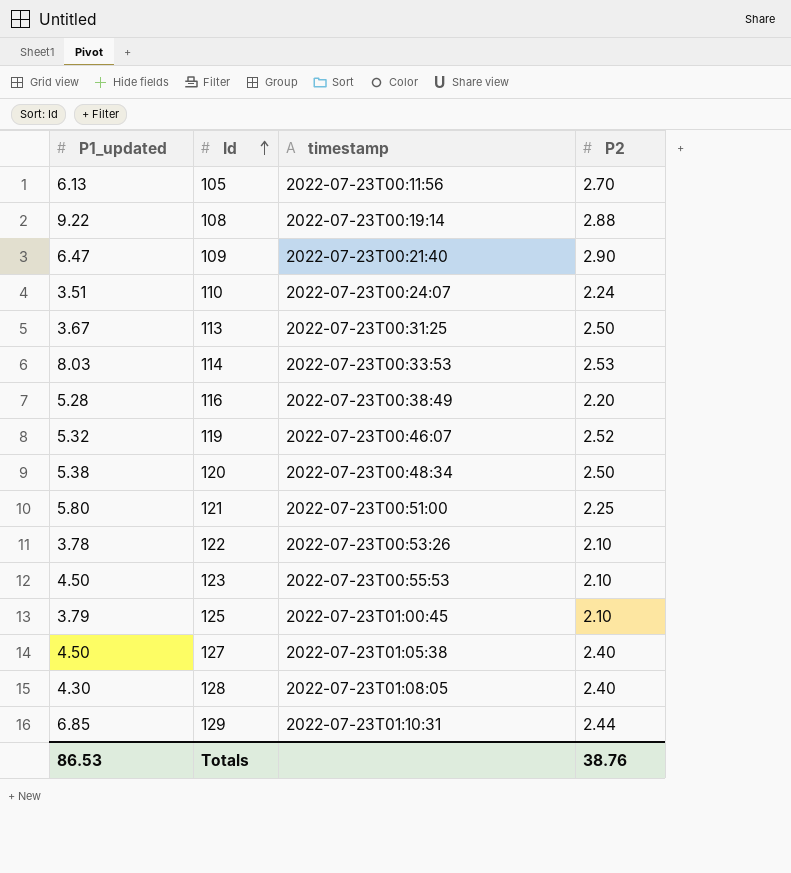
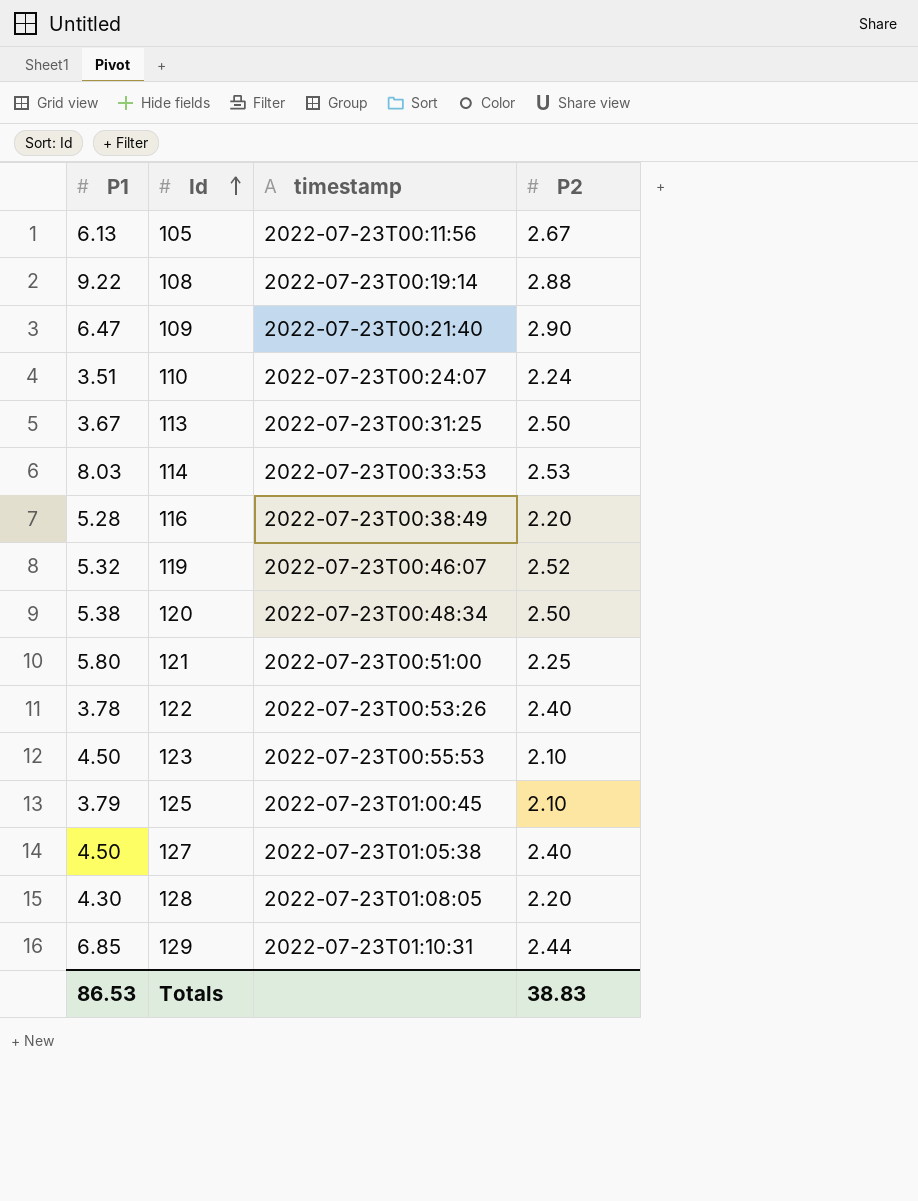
column name: P1_updated -> P1
105 | P2: 2.70 -> 2.67
122 | P2: 2.10 -> 2.40
128 | P2: 2.40 -> 2.20
Totals | P2: 38.76 -> 38.83

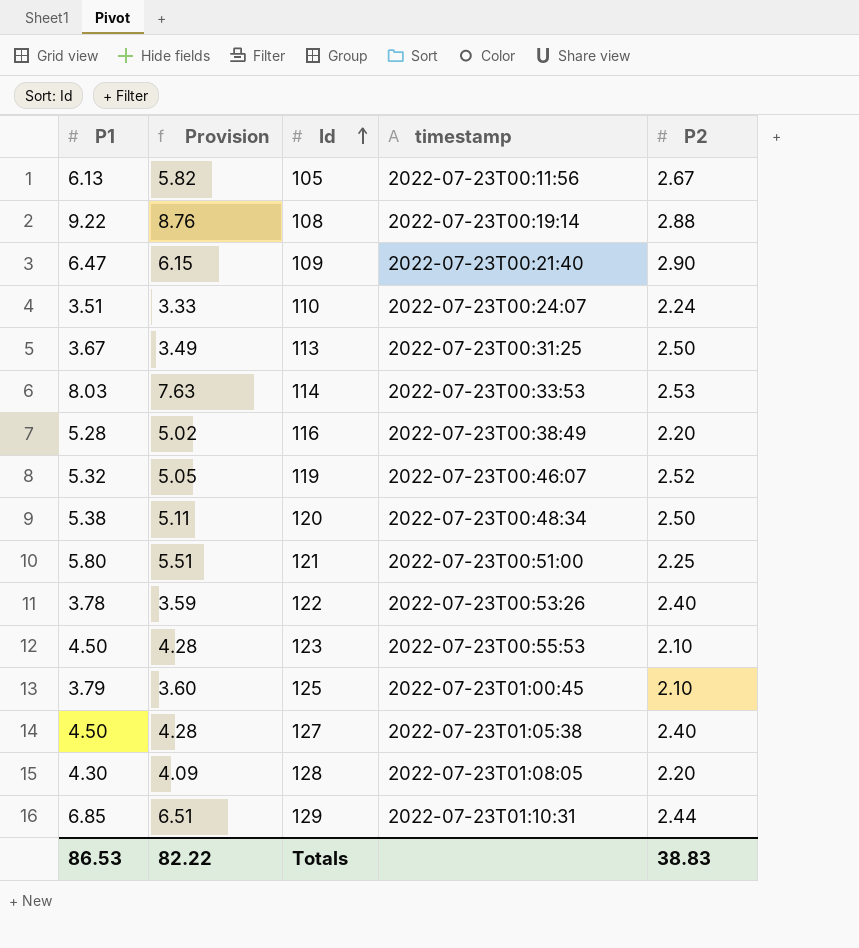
column Provision | formula: none -> [P1] * 0.95

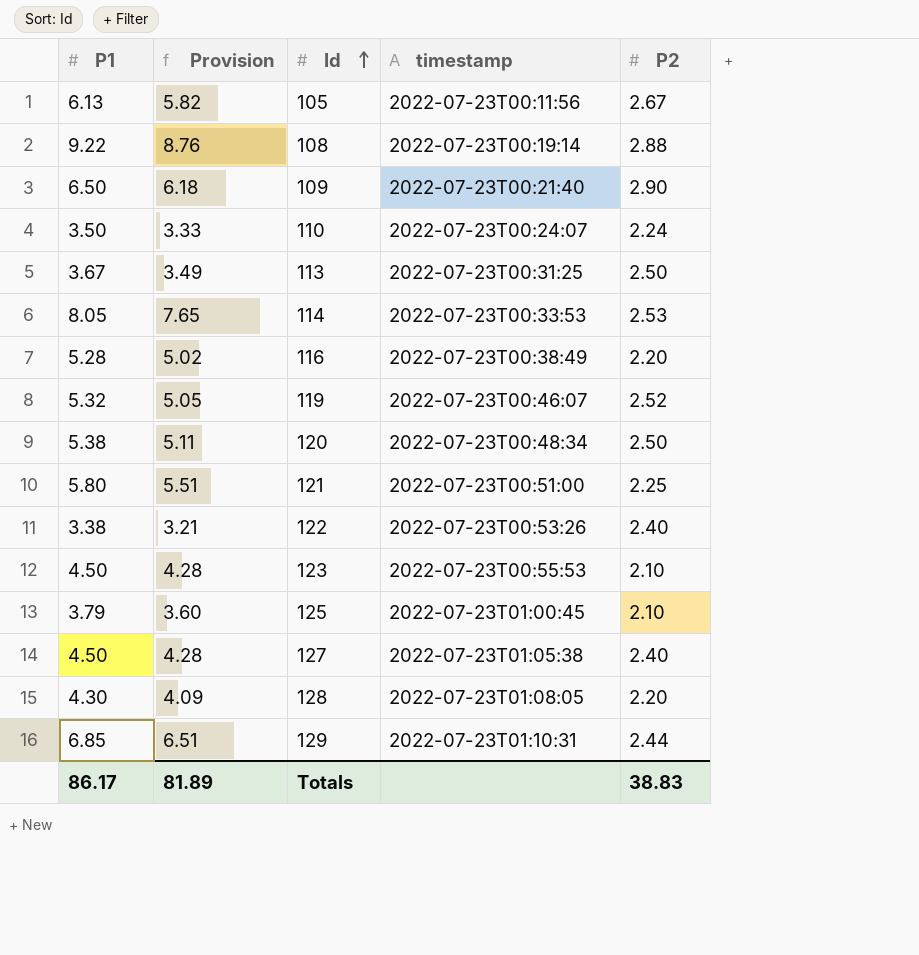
109 | P1: 6.47 -> 6.50
109 | Provision: 6.15 -> 6.18
110 | P1: 3.51 -> 3.50
114 | P1: 8.03 -> 8.05
114 | Provision: 7.63 -> 7.65
122 | P1: 3.78 -> 3.38
122 | Provision: 3.59 -> 3.21
Totals | P1: 86.53 -> 86.17
Totals | Provision: 82.22 -> 81.89

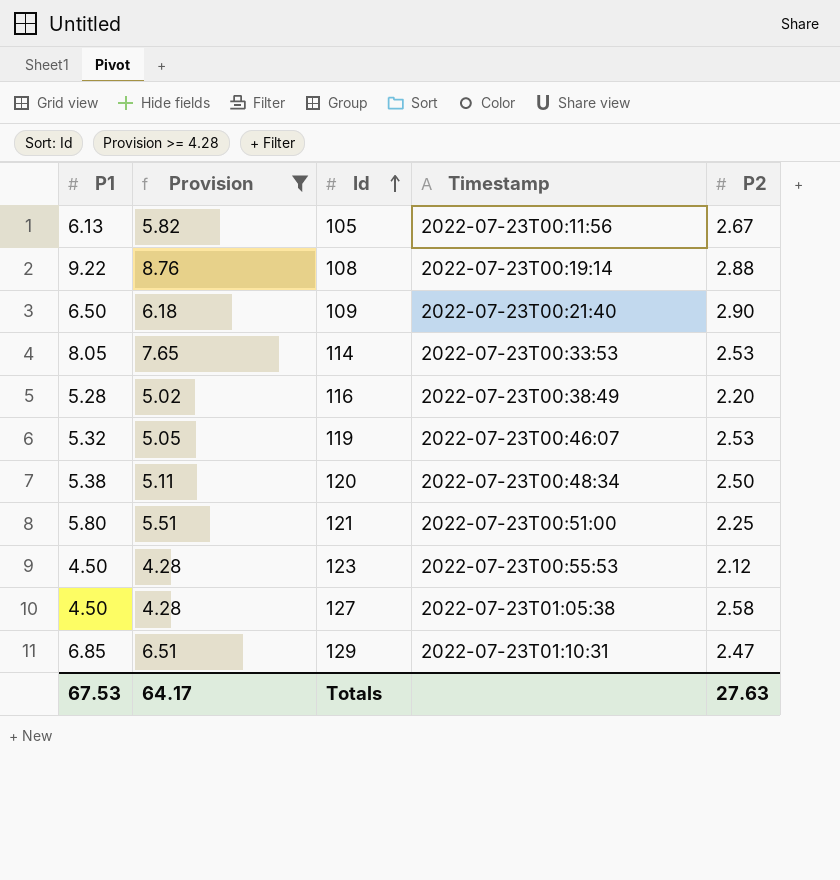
filter: none -> Provision >= 4.28
column name: timestamp -> Timestamp
119 | P2: 2.52 -> 2.53
123 | P2: 2.10 -> 2.12
127 | P2: 2.40 -> 2.58
129 | P2: 2.44 -> 2.47
Totals | P1: 86.17 -> 67.53
Totals | Provision: 81.89 -> 64.17
Totals | P2: 38.83 -> 27.63

